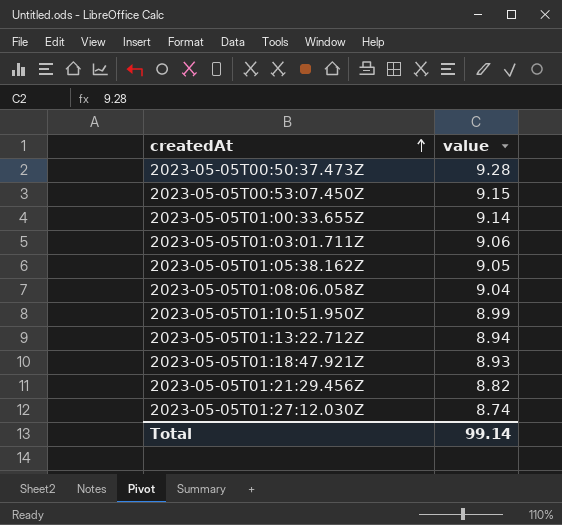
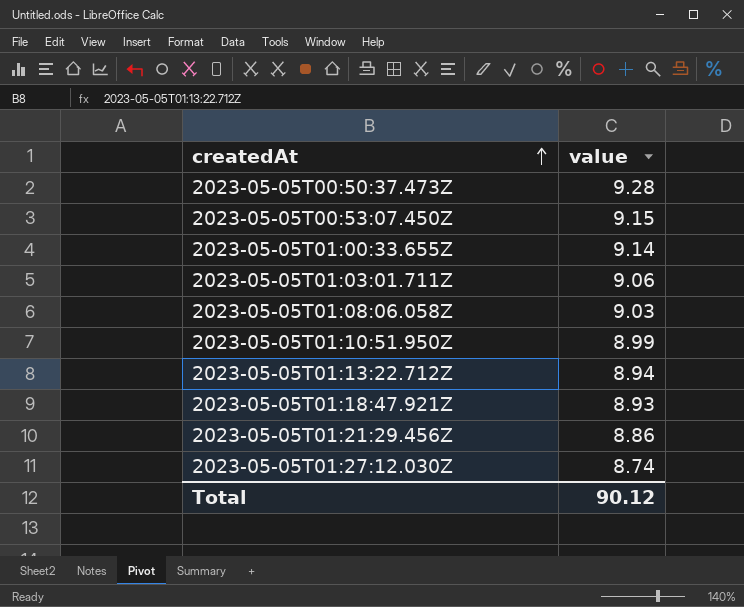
row 2023-05-05T01:05:38.162Z: 9.05 -> none
2023-05-05T01:08:06.058Z | value: 9.04 -> 9.03
2023-05-05T01:21:29.456Z | value: 8.82 -> 8.86
Total | value: 99.14 -> 90.12

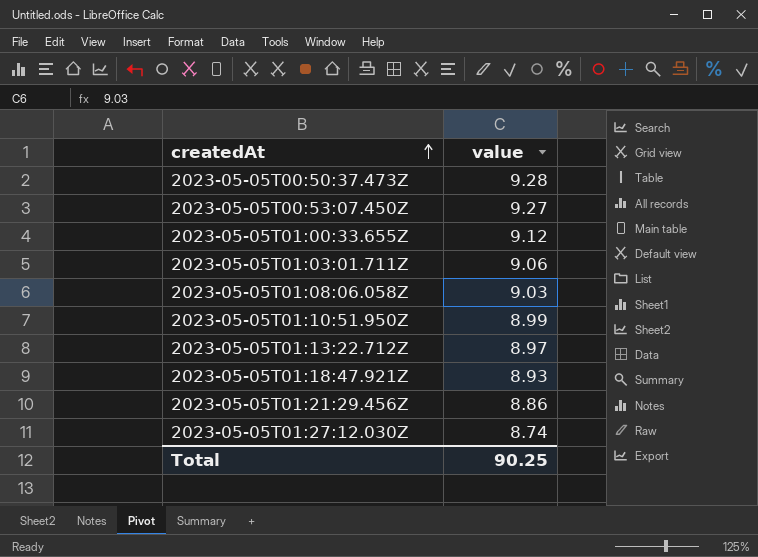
2023-05-05T00:53:07.450Z | value: 9.15 -> 9.27
2023-05-05T01:00:33.655Z | value: 9.14 -> 9.12
2023-05-05T01:13:22.712Z | value: 8.94 -> 8.97
Total | value: 90.12 -> 90.25

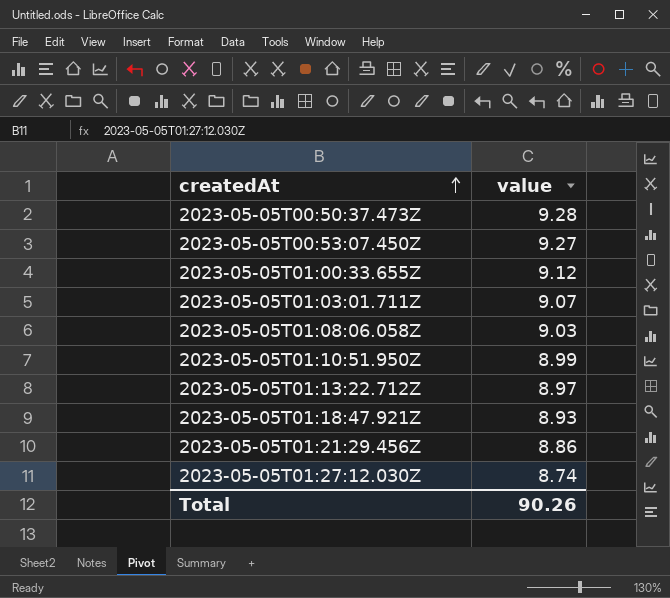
2023-05-05T01:03:01.711Z | value: 9.06 -> 9.07
Total | value: 90.25 -> 90.26

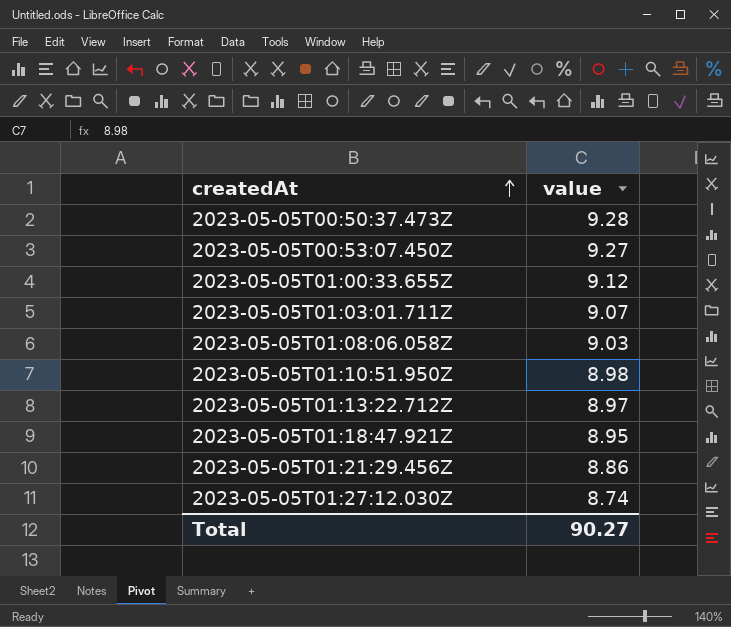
2023-05-05T01:10:51.950Z | value: 8.99 -> 8.98
2023-05-05T01:18:47.921Z | value: 8.93 -> 8.95
Total | value: 90.26 -> 90.27

